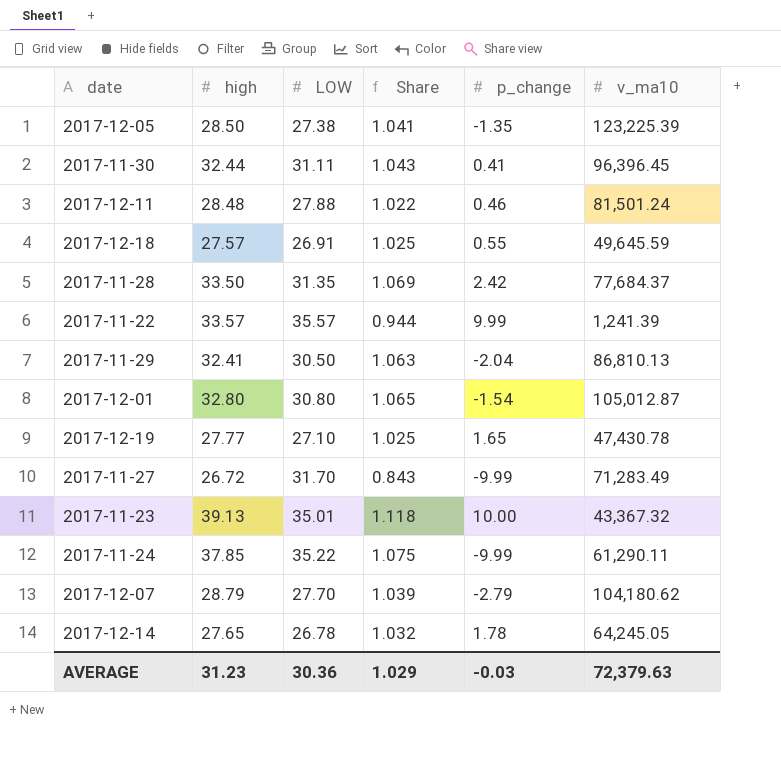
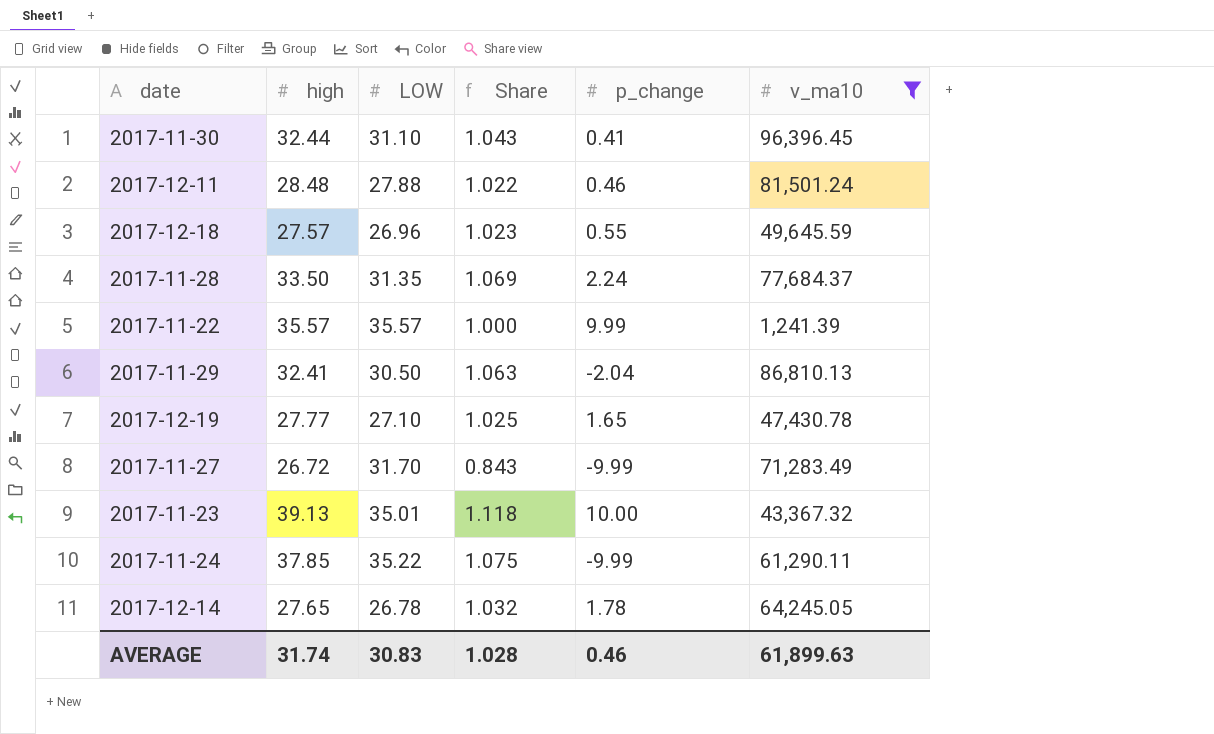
filter: none -> v_ma10 <= 96,396.45
2017-11-30 | LOW: 31.11 -> 31.10
2017-12-18 | LOW: 26.91 -> 26.96
2017-12-18 | Share: 1.025 -> 1.023
2017-11-28 | p_change: 2.42 -> 2.24
2017-11-22 | high: 33.57 -> 35.57
2017-11-22 | Share: 0.944 -> 1.000
AVERAGE | high: 31.23 -> 31.74
AVERAGE | LOW: 30.36 -> 30.83
AVERAGE | Share: 1.029 -> 1.028
AVERAGE | p_change: -0.03 -> 0.46
AVERAGE | v_ma10: 72,379.63 -> 61,899.63

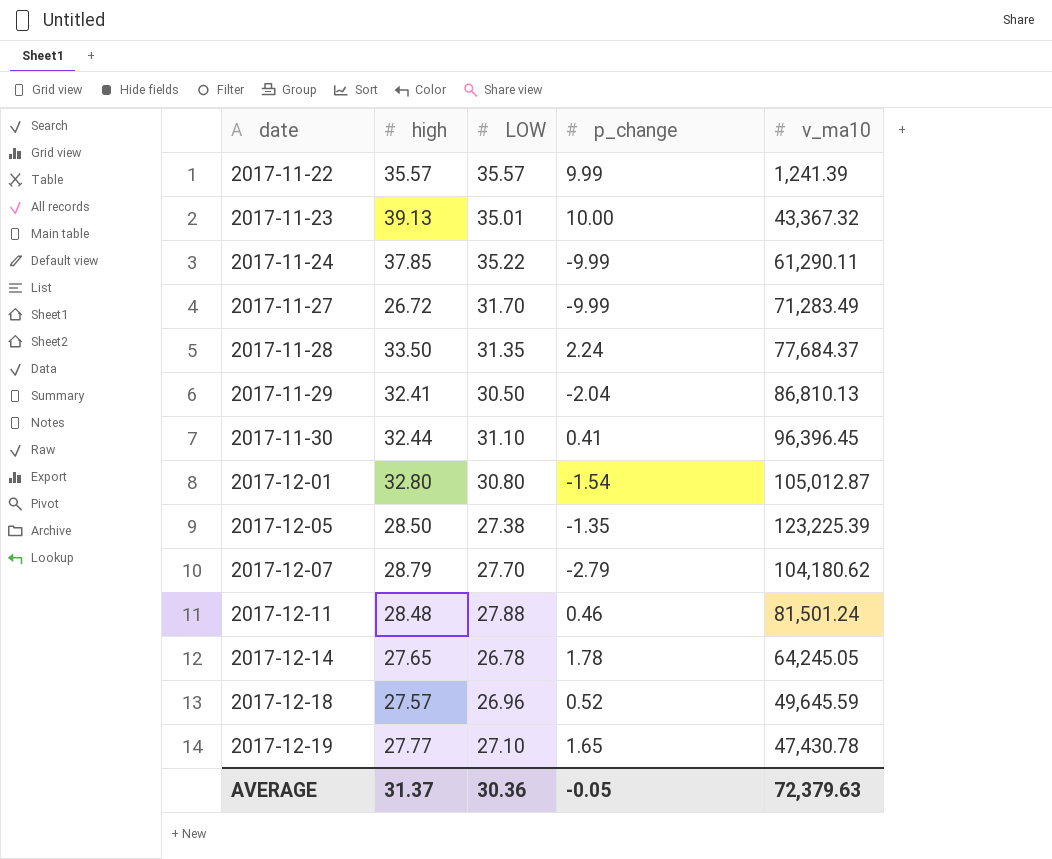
filter: v_ma10 <= 96,396.45 -> none
row order: none -> date ascending
column Share | formula: [high] / [LOW] -> none
2017-12-18 | p_change: 0.55 -> 0.52
AVERAGE | high: 31.74 -> 31.37
AVERAGE | LOW: 30.83 -> 30.36
AVERAGE | p_change: 0.46 -> -0.05
AVERAGE | v_ma10: 61,899.63 -> 72,379.63

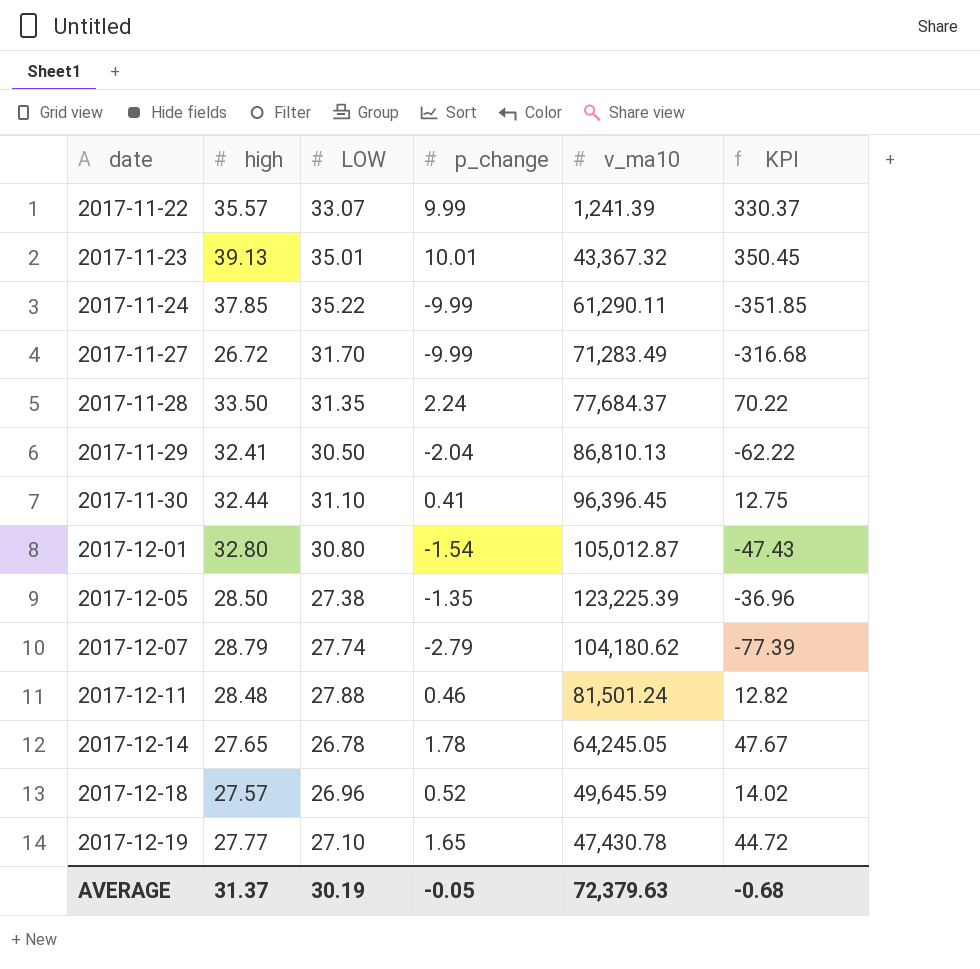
column KPI | formula: none -> [LOW] * [p_change]
2017-11-22 | LOW: 35.57 -> 33.07
2017-11-23 | p_change: 10.00 -> 10.01
2017-12-07 | LOW: 27.70 -> 27.74
AVERAGE | LOW: 30.36 -> 30.19

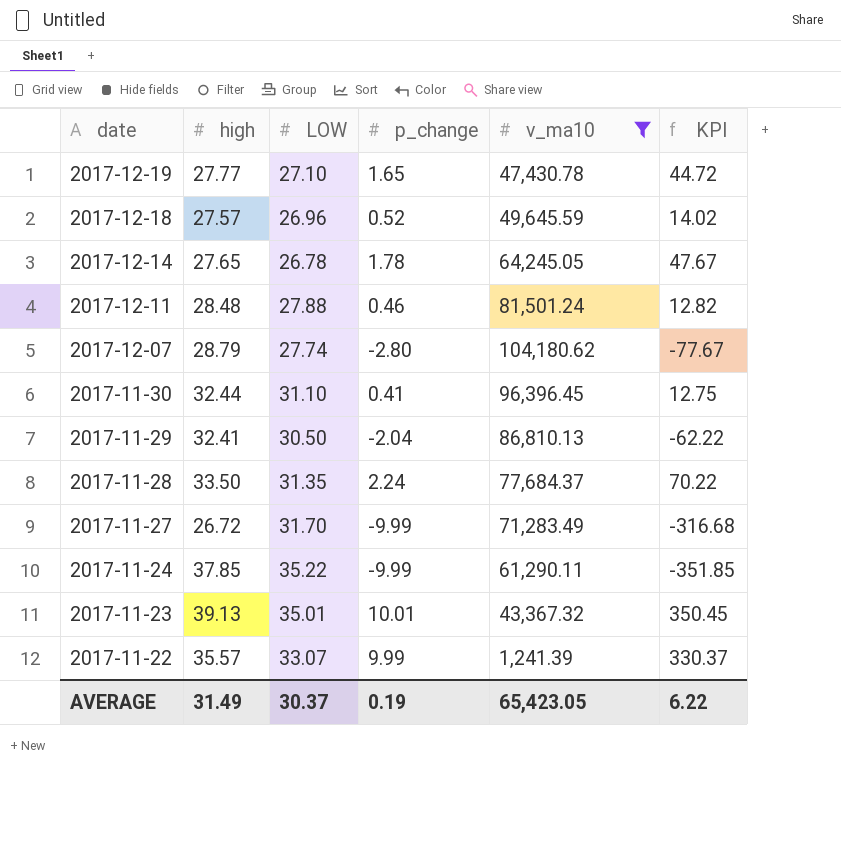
filter: none -> v_ma10 <= 104,180.62
row order: date ascending -> date descending
2017-12-07 | p_change: -2.79 -> -2.80
2017-12-07 | KPI: -77.39 -> -77.67
AVERAGE | high: 31.37 -> 31.49
AVERAGE | LOW: 30.19 -> 30.37
AVERAGE | p_change: -0.05 -> 0.19
AVERAGE | v_ma10: 72,379.63 -> 65,423.05
AVERAGE | KPI: -0.68 -> 6.22

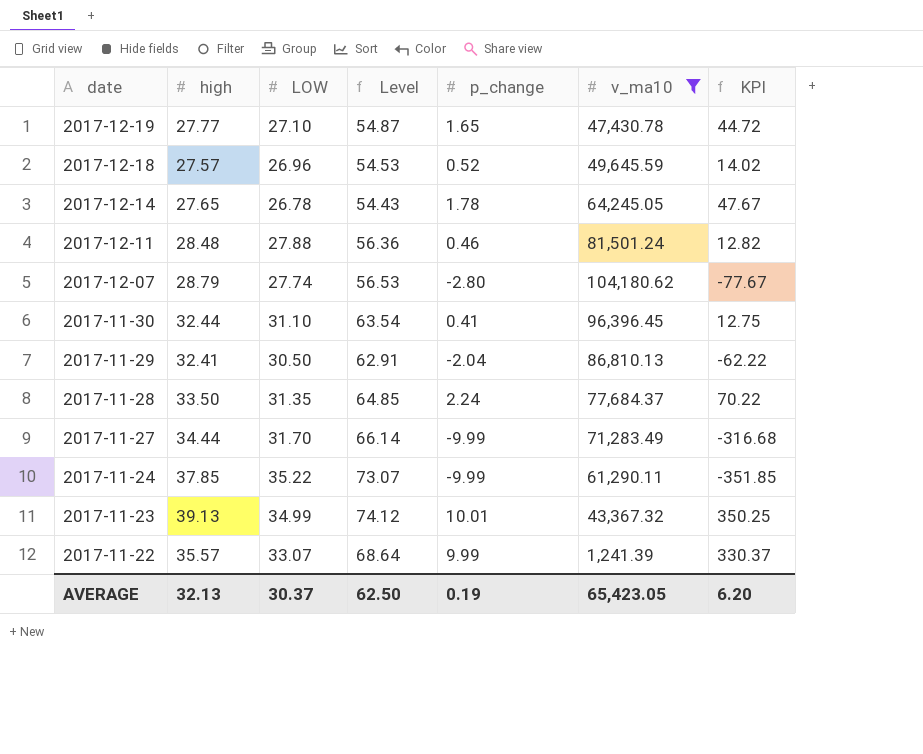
column Level | formula: none -> [high] + [LOW]
2017-11-27 | high: 26.72 -> 34.44
2017-11-23 | LOW: 35.01 -> 34.99
2017-11-23 | KPI: 350.45 -> 350.25
AVERAGE | high: 31.49 -> 32.13
AVERAGE | KPI: 6.22 -> 6.20

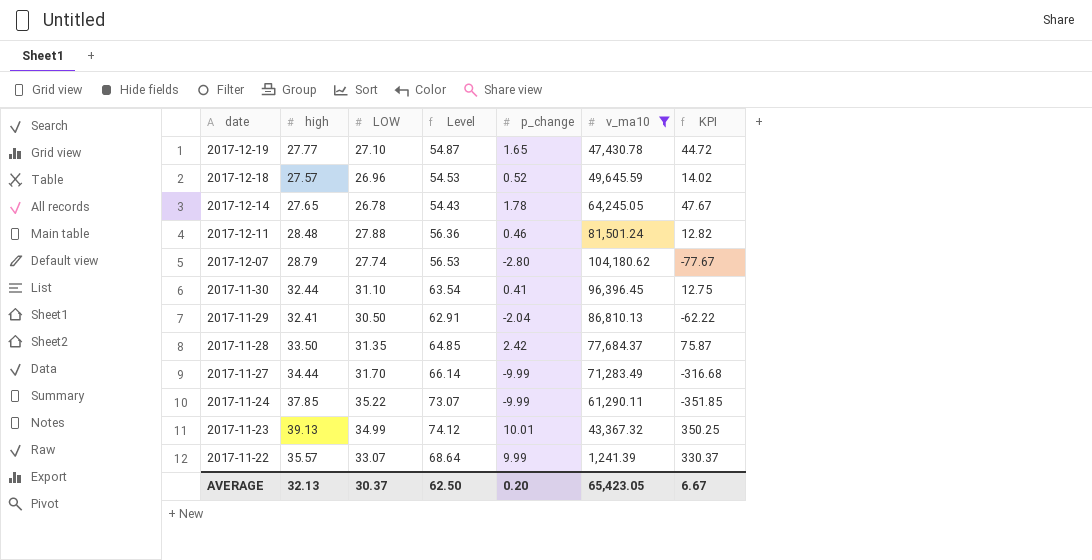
2017-11-28 | p_change: 2.24 -> 2.42
2017-11-28 | KPI: 70.22 -> 75.87
AVERAGE | p_change: 0.19 -> 0.20
AVERAGE | KPI: 6.20 -> 6.67

